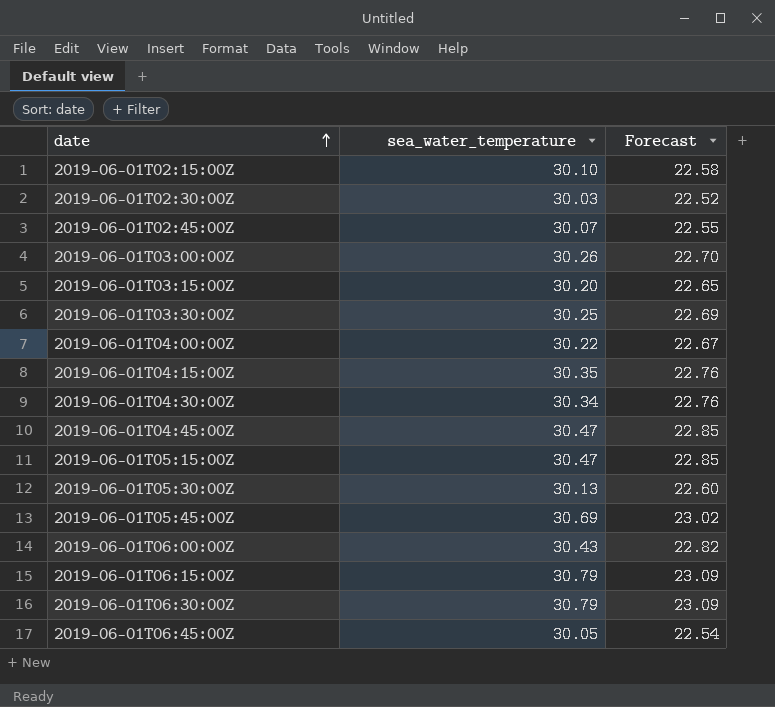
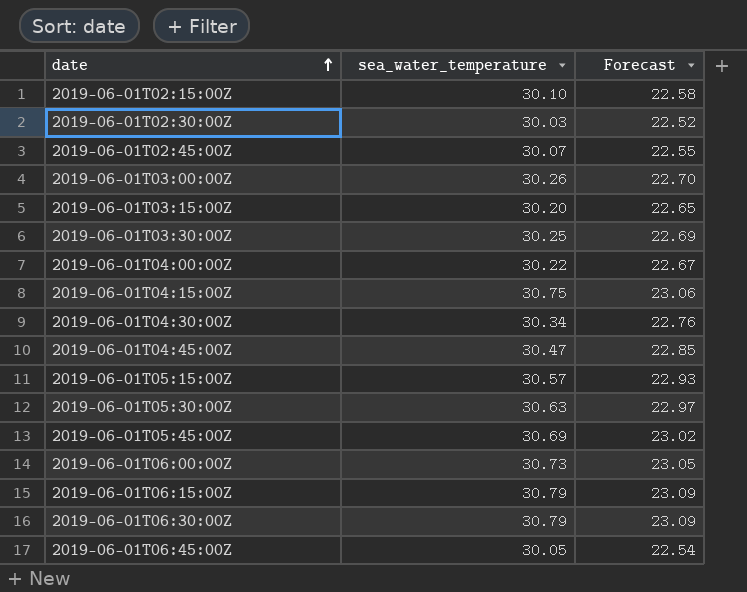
2019-06-01T04:15:00Z | sea_water_temperature: 30.35 -> 30.75
2019-06-01T04:15:00Z | Forecast: 22.76 -> 23.06
2019-06-01T05:15:00Z | sea_water_temperature: 30.47 -> 30.57
2019-06-01T05:15:00Z | Forecast: 22.85 -> 22.93
2019-06-01T05:30:00Z | sea_water_temperature: 30.13 -> 30.63
2019-06-01T05:30:00Z | Forecast: 22.60 -> 22.97
2019-06-01T06:00:00Z | sea_water_temperature: 30.43 -> 30.73
2019-06-01T06:00:00Z | Forecast: 22.82 -> 23.05

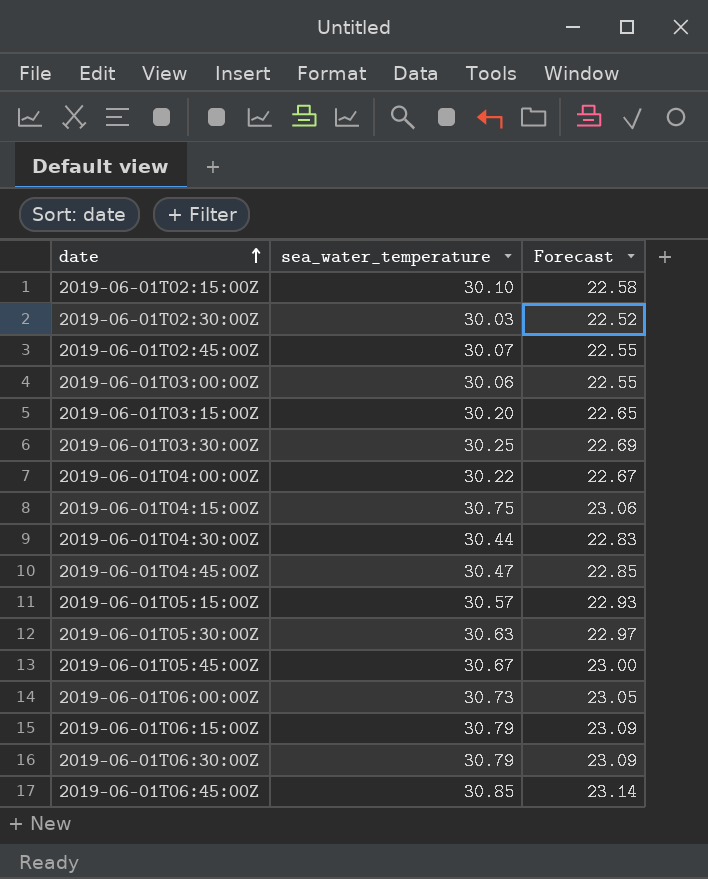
2019-06-01T03:00:00Z | sea_water_temperature: 30.26 -> 30.06
2019-06-01T03:00:00Z | Forecast: 22.70 -> 22.55
2019-06-01T04:30:00Z | sea_water_temperature: 30.34 -> 30.44
2019-06-01T04:30:00Z | Forecast: 22.76 -> 22.83
2019-06-01T05:45:00Z | sea_water_temperature: 30.69 -> 30.67
2019-06-01T05:45:00Z | Forecast: 23.02 -> 23.00
2019-06-01T06:45:00Z | sea_water_temperature: 30.05 -> 30.85
2019-06-01T06:45:00Z | Forecast: 22.54 -> 23.14

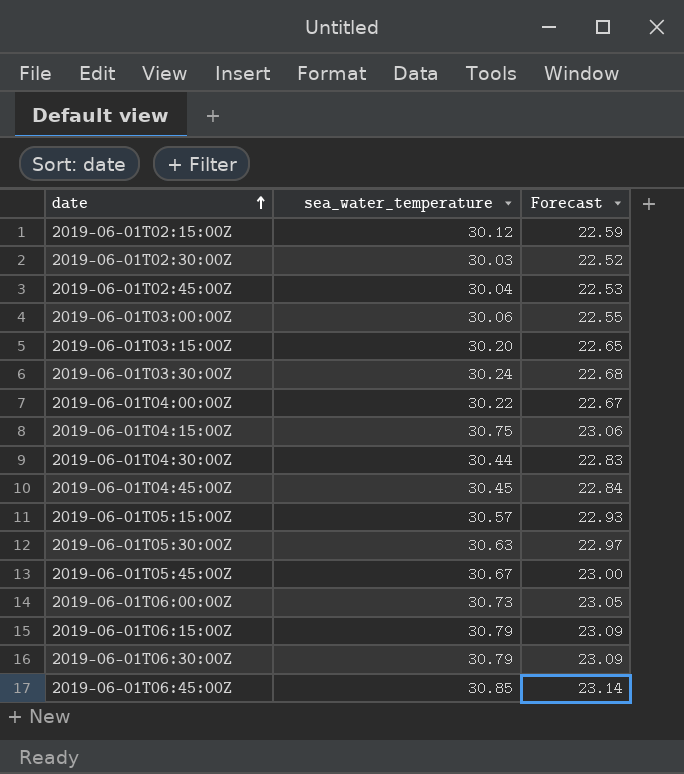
2019-06-01T02:15:00Z | sea_water_temperature: 30.10 -> 30.12
2019-06-01T02:15:00Z | Forecast: 22.58 -> 22.59
2019-06-01T02:45:00Z | sea_water_temperature: 30.07 -> 30.04
2019-06-01T02:45:00Z | Forecast: 22.55 -> 22.53
2019-06-01T03:30:00Z | sea_water_temperature: 30.25 -> 30.24
2019-06-01T03:30:00Z | Forecast: 22.69 -> 22.68
2019-06-01T04:45:00Z | sea_water_temperature: 30.47 -> 30.45
2019-06-01T04:45:00Z | Forecast: 22.85 -> 22.84

